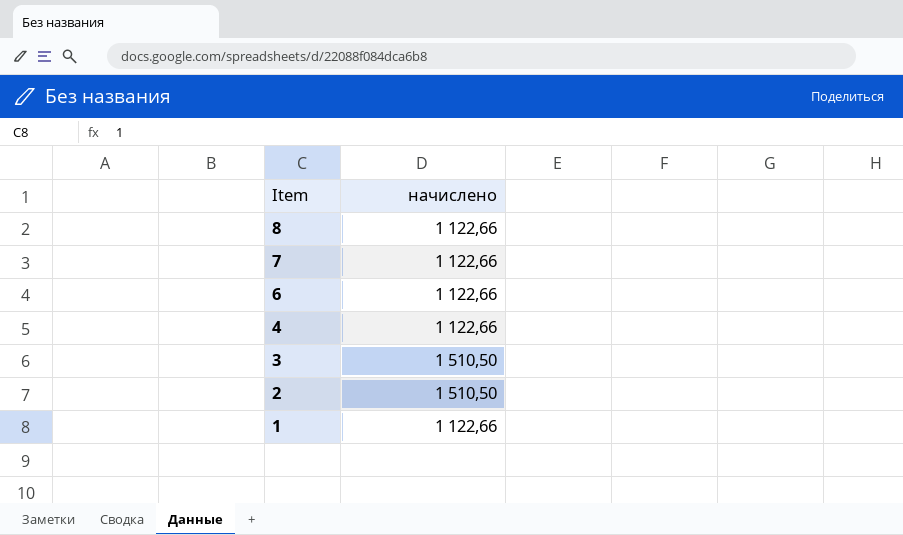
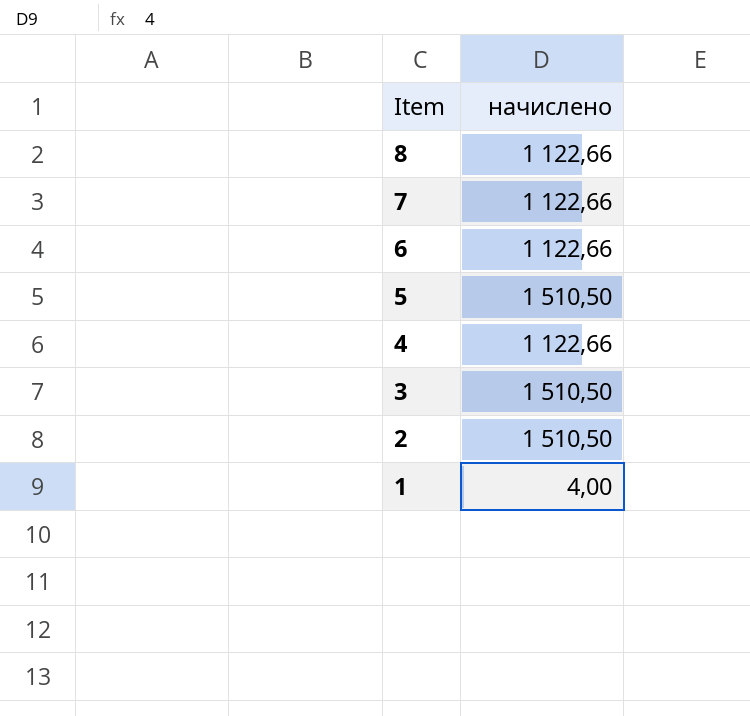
row 5: none -> 1 510,50
1 | начислено: 1 122,66 -> 4,00

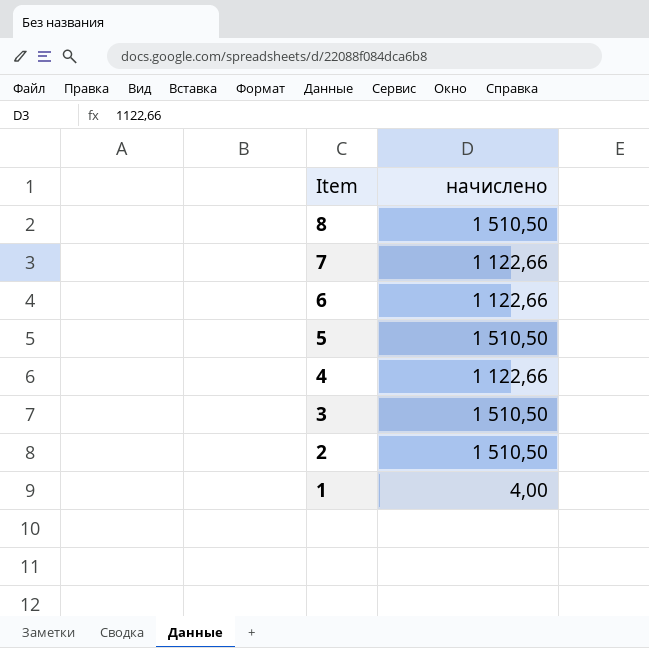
8 | начислено: 1 122,66 -> 1 510,50

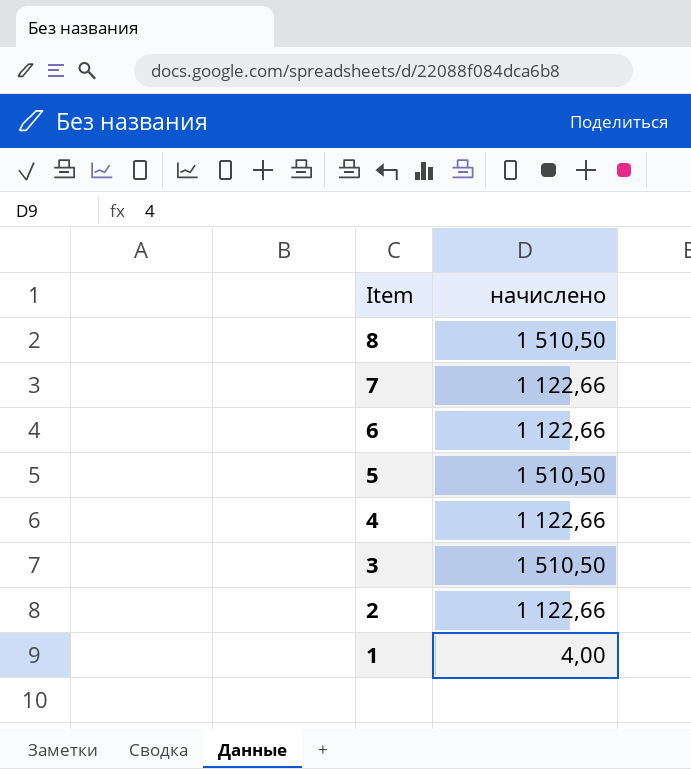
2 | начислено: 1 510,50 -> 1 122,66

